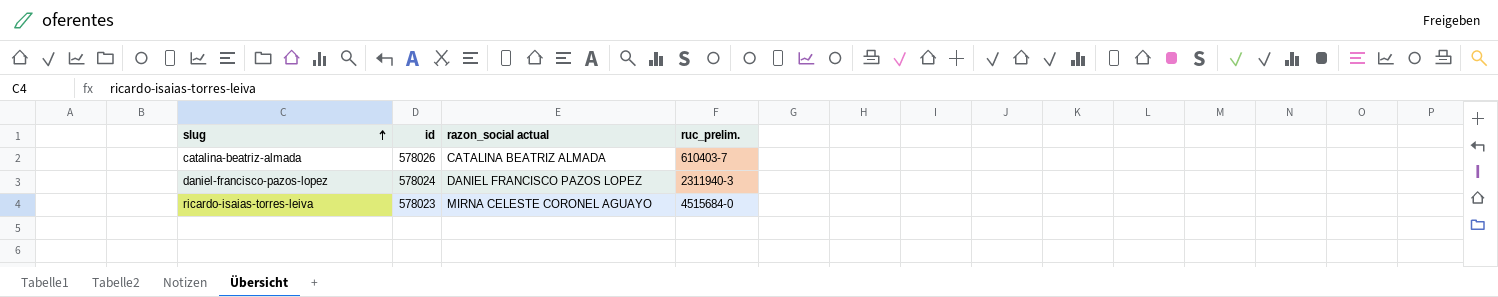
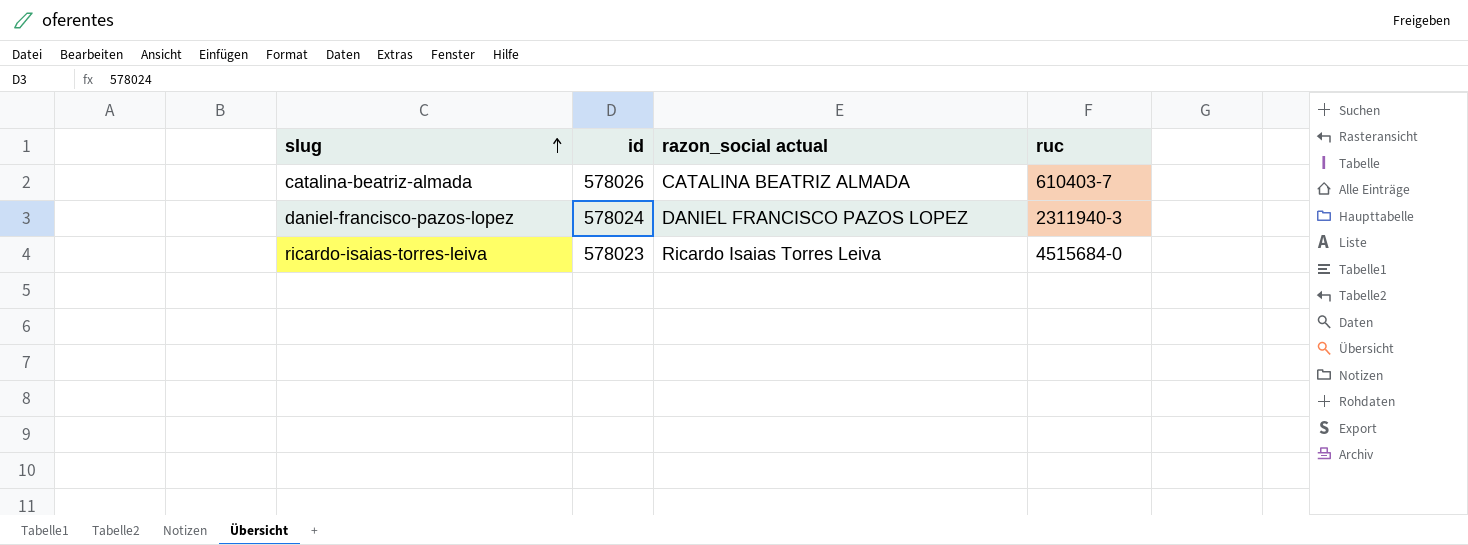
column name: ruc_prelim. -> ruc
ricardo-isaias-torres-leiva | razon_social actual: MIRNA CELESTE CORONEL AGUAYO -> Ricardo Isaias Torres Leiva

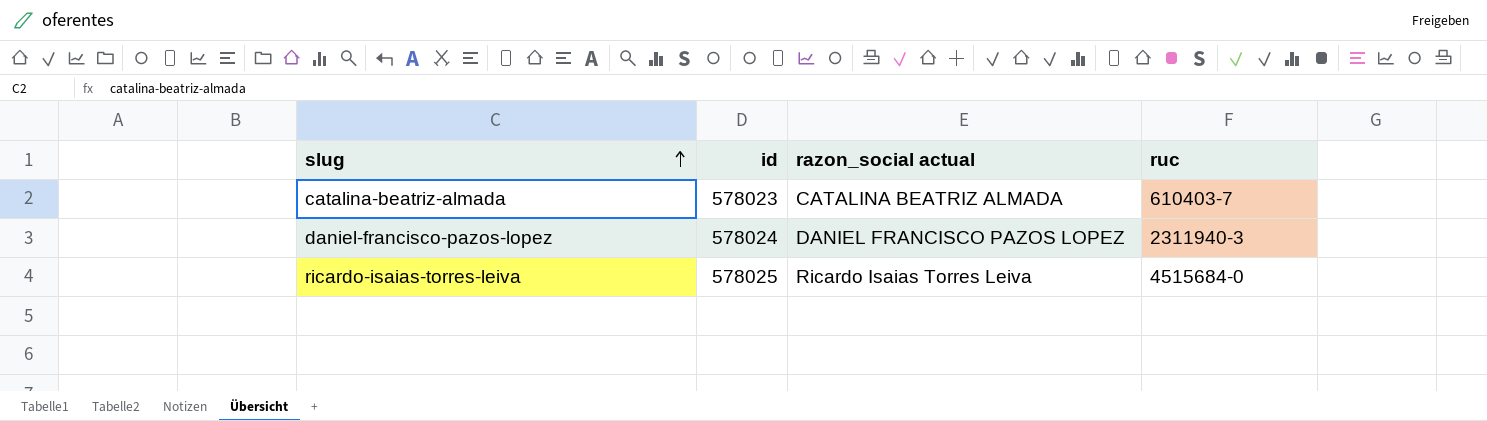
catalina-beatriz-almada | id: 578026 -> 578023
ricardo-isaias-torres-leiva | id: 578023 -> 578025

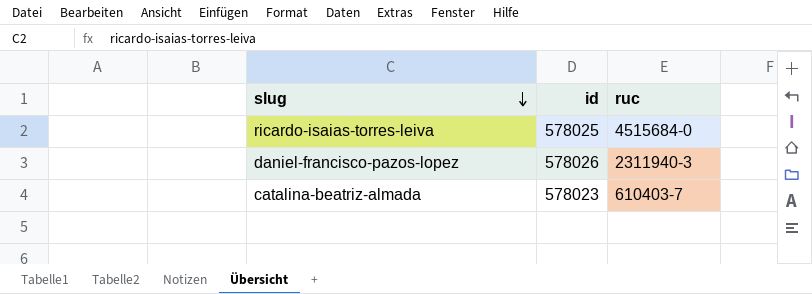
row order: slug ascending -> slug descending
column razon_social actual | position: 3 -> none
daniel-francisco-pazos-lopez | id: 578024 -> 578026

